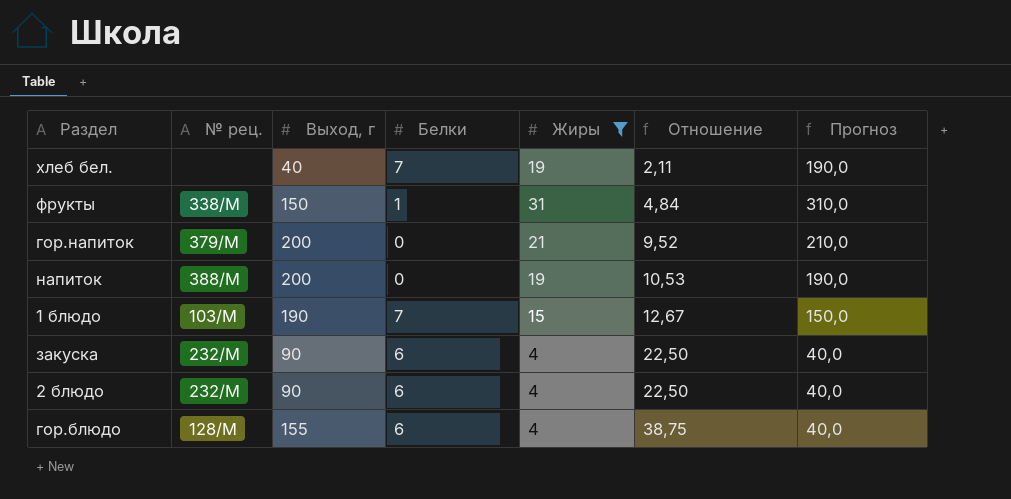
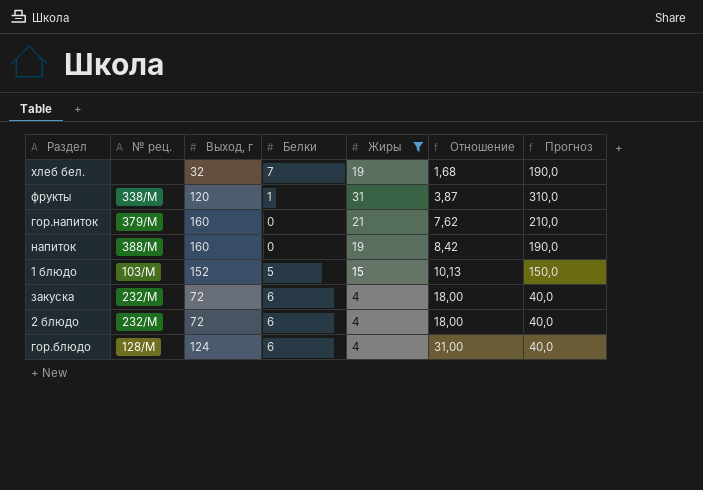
хлеб бел. | Выход, г: 40 -> 32
хлеб бел. | Отношение: 2,11 -> 1,68
фрукты | Выход, г: 150 -> 120
фрукты | Отношение: 4,84 -> 3,87
гор.напиток | Выход, г: 200 -> 160
гор.напиток | Отношение: 9,52 -> 7,62
напиток | Выход, г: 200 -> 160
напиток | Отношение: 10,53 -> 8,42
1 блюдо | Выход, г: 190 -> 152
1 блюдо | Белки: 7 -> 5
1 блюдо | Отношение: 12,67 -> 10,13
закуска | Выход, г: 90 -> 72
закуска | Отношение: 22,50 -> 18,00
2 блюдо | Выход, г: 90 -> 72
2 блюдо | Отношение: 22,50 -> 18,00
гор.блюдо | Выход, г: 155 -> 124
гор.блюдо | Отношение: 38,75 -> 31,00

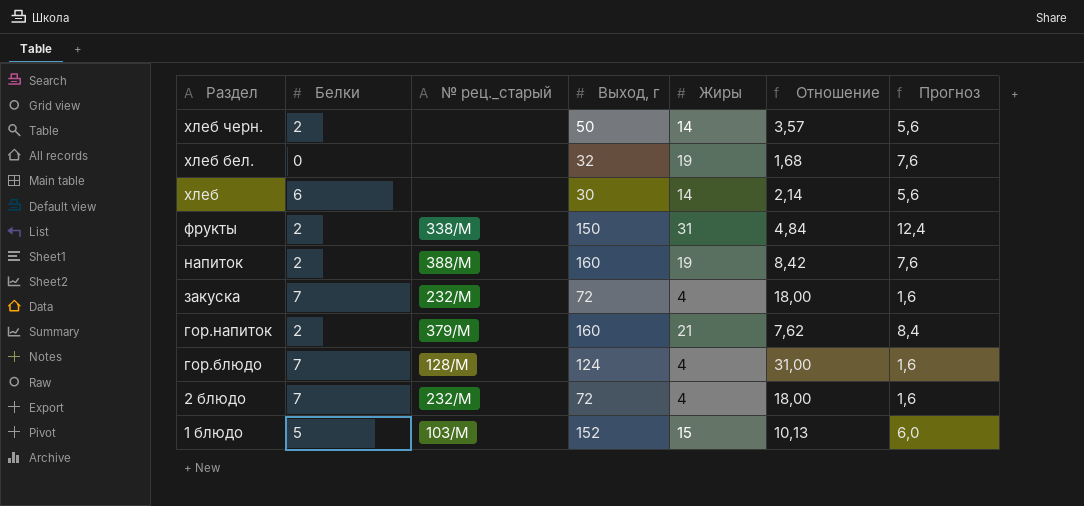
filter: Жиры != 14 -> none
row order: Отношение ascending -> Раздел descending
column Белки | position: 4 -> 2
column name: № рец. -> № рец._старый
column Прогноз | formula: [Жиры] * 10 -> [Жиры] * 0,4
хлеб бел. | Белки: 7 -> 0
фрукты | Белки: 1 -> 2
фрукты | Выход, г: 120 -> 150
фрукты | Отношение: 3,87 -> 4,84
напиток | Белки: 0 -> 2
закуска | Белки: 6 -> 7
гор.напиток | Белки: 0 -> 2
гор.блюдо | Белки: 6 -> 7
2 блюдо | Белки: 6 -> 7

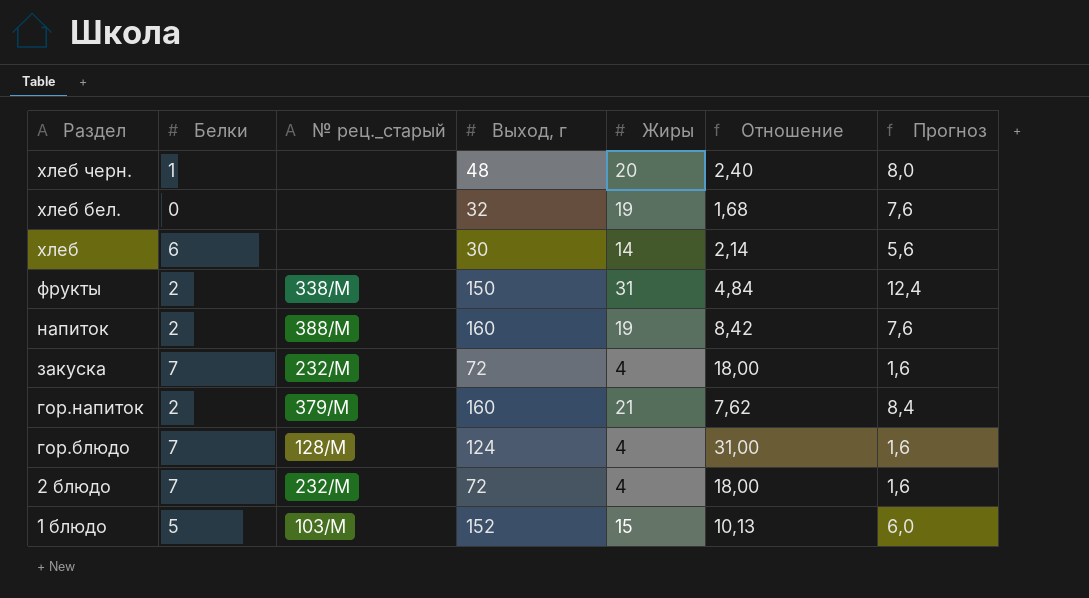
хлеб черн. | Белки: 2 -> 1
хлеб черн. | Выход, г: 50 -> 48
хлеб черн. | Жиры: 14 -> 20
хлеб черн. | Отношение: 3,57 -> 2,40
хлеб черн. | Прогноз: 5,6 -> 8,0

